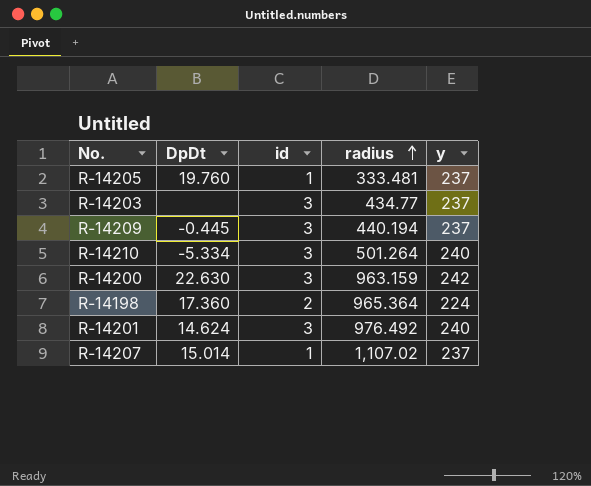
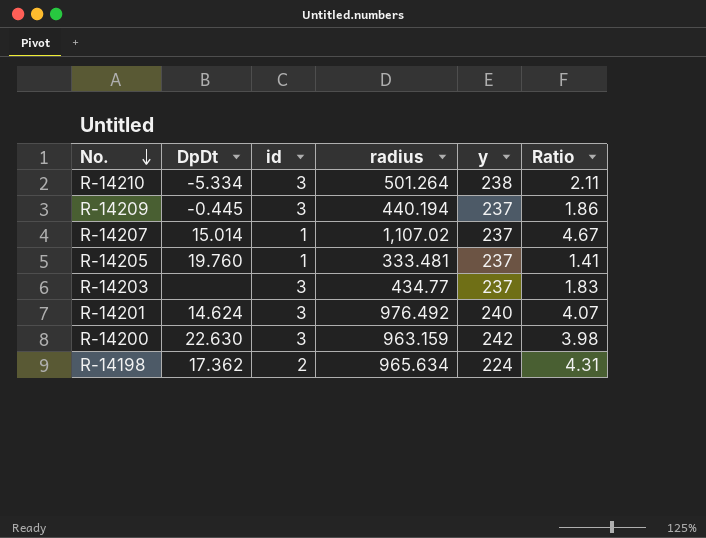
row order: radius ascending -> No. descending
column Ratio | formula: none -> [radius] / [y]
R-14210 | y: 240 -> 238
R-14198 | DpDt: 17.360 -> 17.362
R-14198 | radius: 965.364 -> 965.634

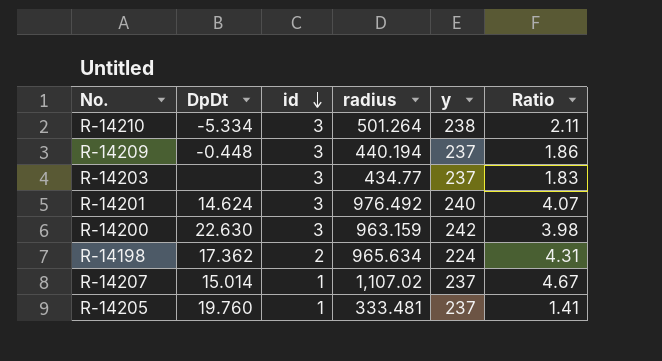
row order: No. descending -> id descending
R-14209 | DpDt: -0.445 -> -0.448

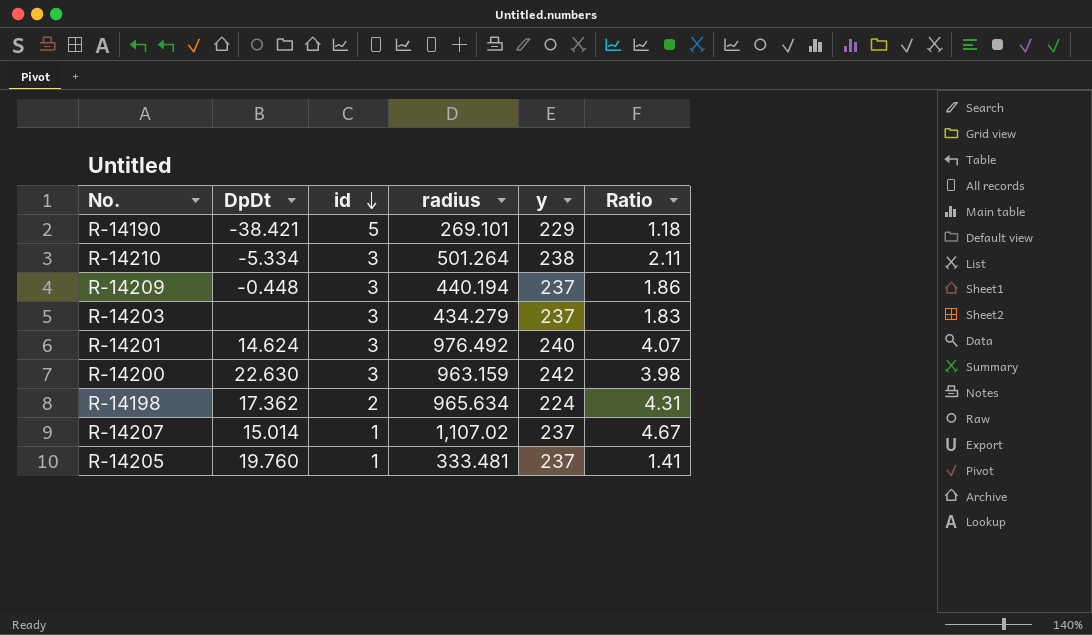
row R-14190: none -> -38.421 | 5 | 269.101 | 229 | 1.18
R-14203 | radius: 434.77 -> 434.279

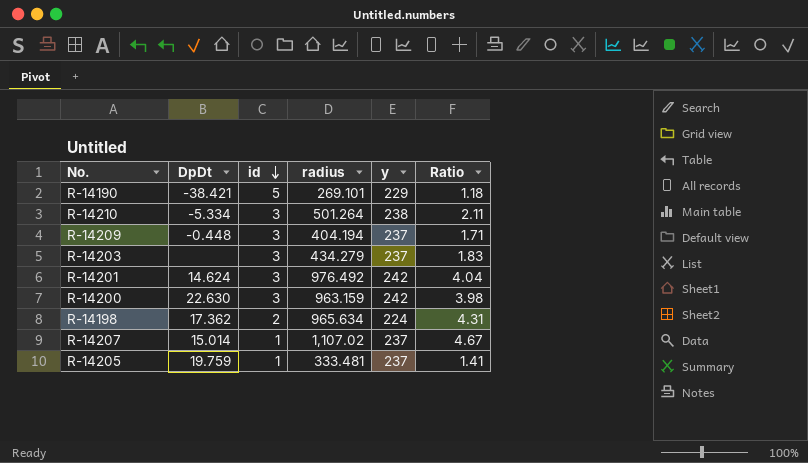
R-14209 | radius: 440.194 -> 404.194
R-14209 | Ratio: 1.86 -> 1.71
R-14201 | y: 240 -> 242
R-14201 | Ratio: 4.07 -> 4.04
R-14205 | DpDt: 19.760 -> 19.759

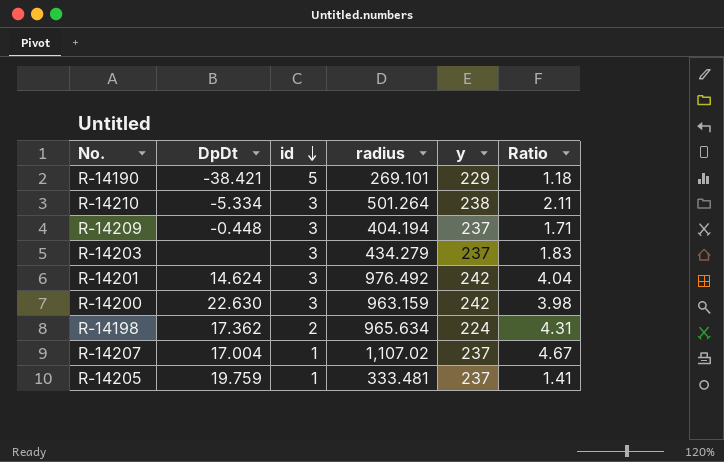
R-14207 | DpDt: 15.014 -> 17.004

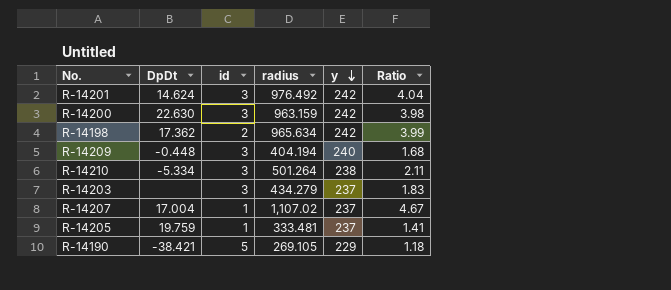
row order: id descending -> y descending
R-14198 | y: 224 -> 242
R-14198 | Ratio: 4.31 -> 3.99
R-14209 | y: 237 -> 240
R-14209 | Ratio: 1.71 -> 1.68
R-14190 | radius: 269.101 -> 269.105

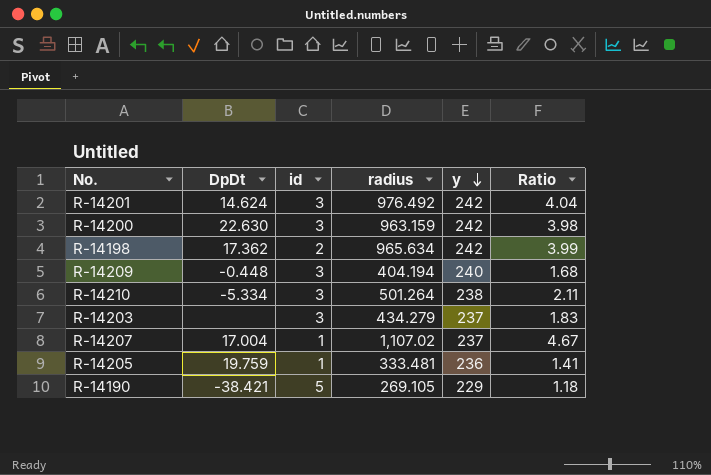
R-14205 | y: 237 -> 236

